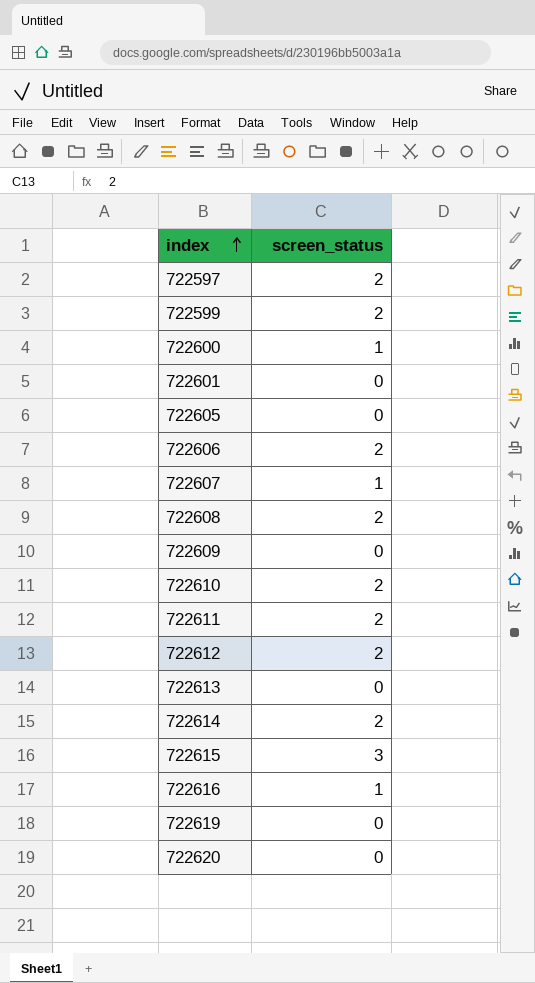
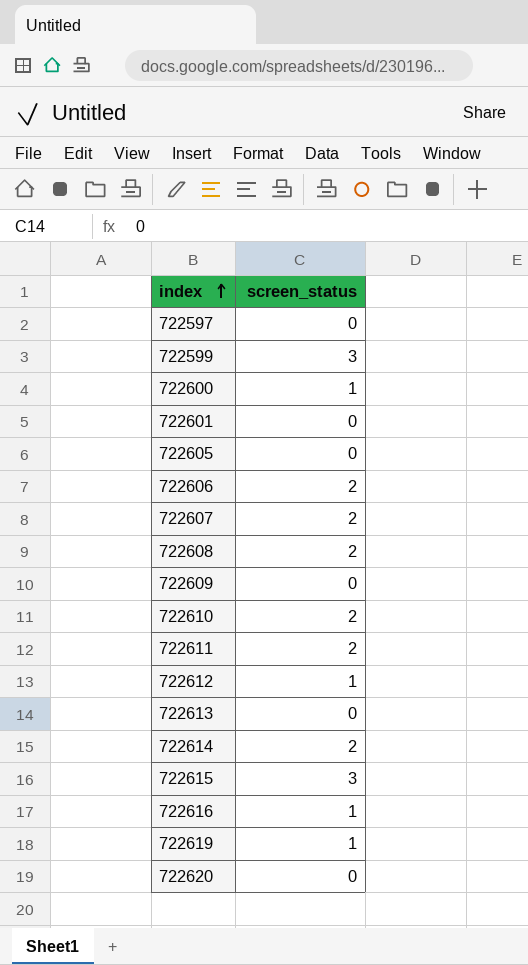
722597 | screen_status: 2 -> 0
722599 | screen_status: 2 -> 3
722607 | screen_status: 1 -> 2
722612 | screen_status: 2 -> 1
722619 | screen_status: 0 -> 1

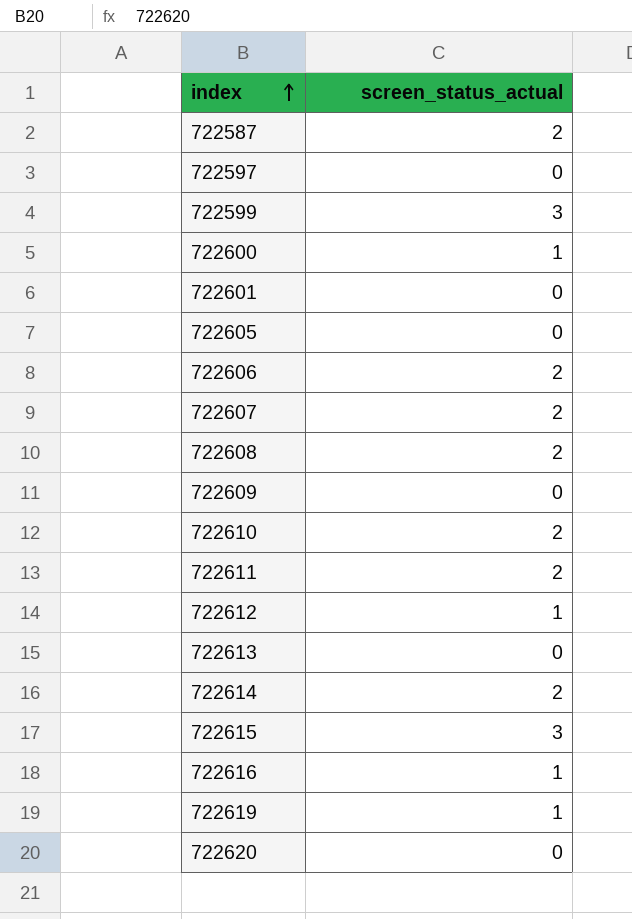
column name: screen_status -> screen_status_actual
row 722587: none -> 2

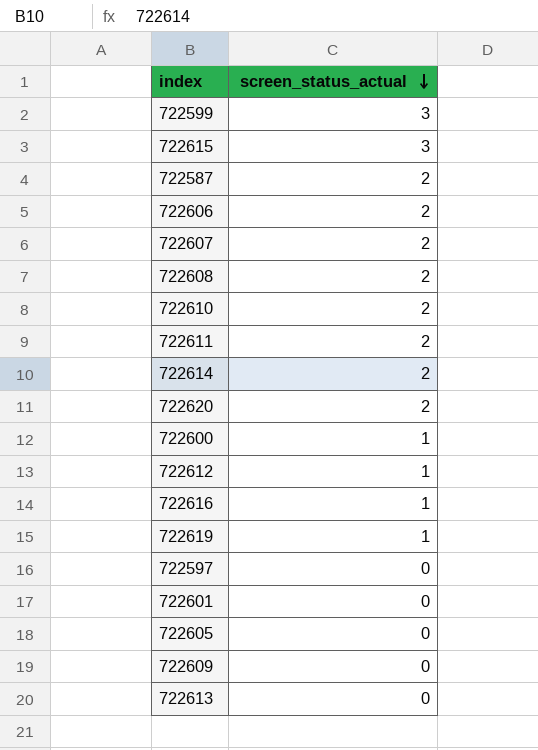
row order: index ascending -> screen_status_actual descending
722620 | screen_status_actual: 0 -> 2

